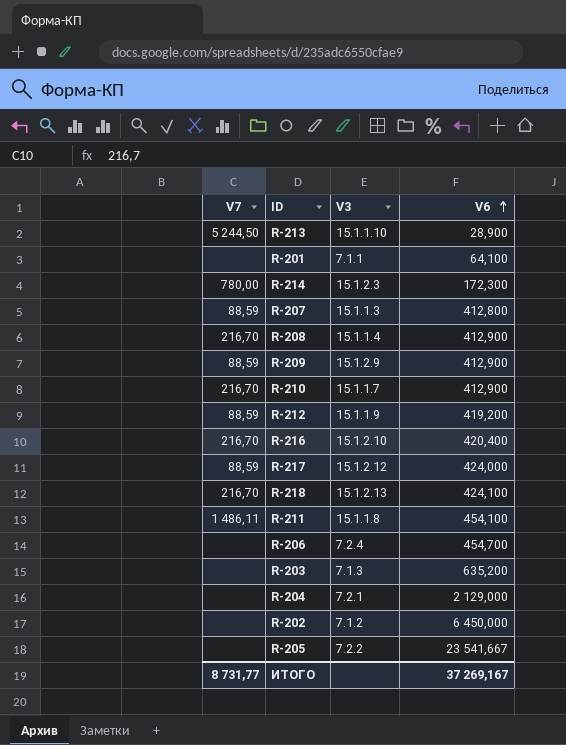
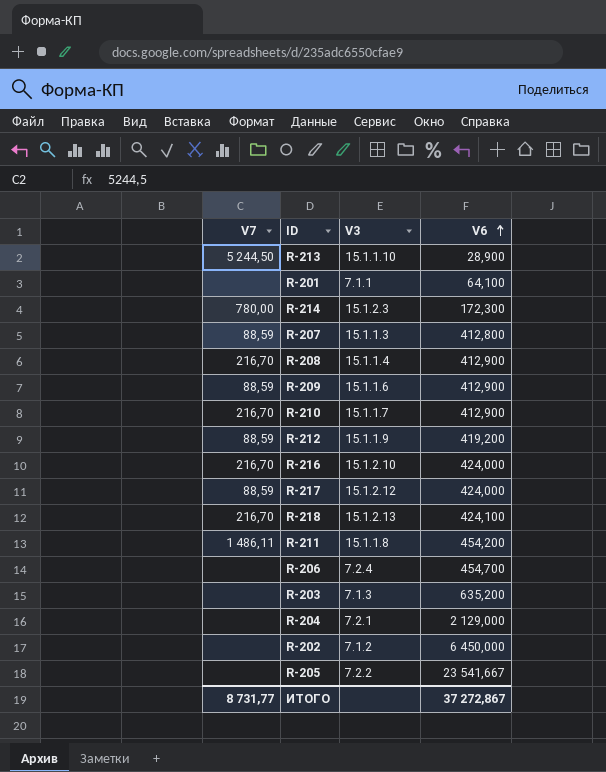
R-209 | V3: 15.1.2.9 -> 15.1.1.6
R-216 | V6: 420,400 -> 424,000
R-211 | V6: 454,100 -> 454,200
ИТОГО | V6: 37 269,167 -> 37 272,867

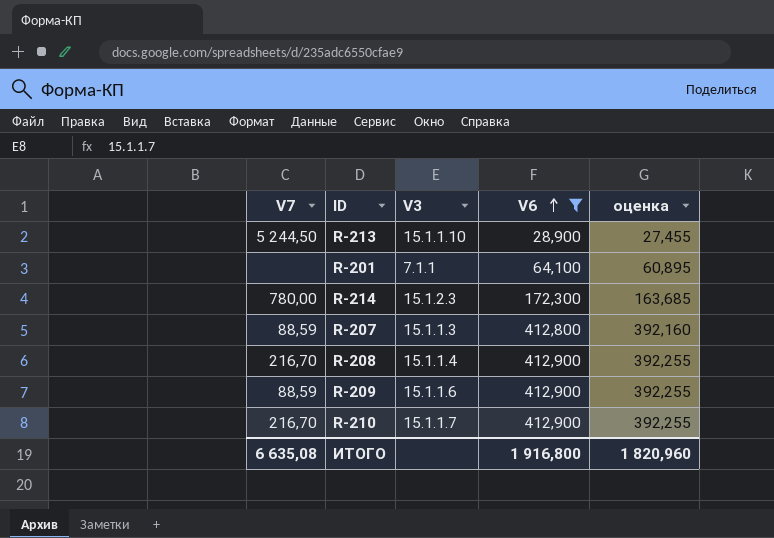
filter: none -> V6 <= 412,900
column оценка | formula: none -> [V6] * 0,95
ИТОГО | V7: 8 731,77 -> 6 635,08
ИТОГО | V6: 37 272,867 -> 1 916,800

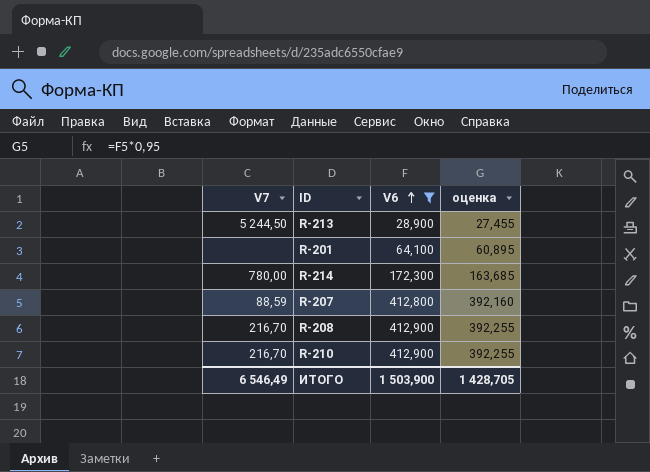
column V3 | position: 3 -> none
row R-209: 88,59 | 15.1.1.6 | 412,900 | 392,255 -> none
ИТОГО | V7: 6 635,08 -> 6 546,49
ИТОГО | V6: 1 916,800 -> 1 503,900
ИТОГО | оценка: 1 820,960 -> 1 428,705

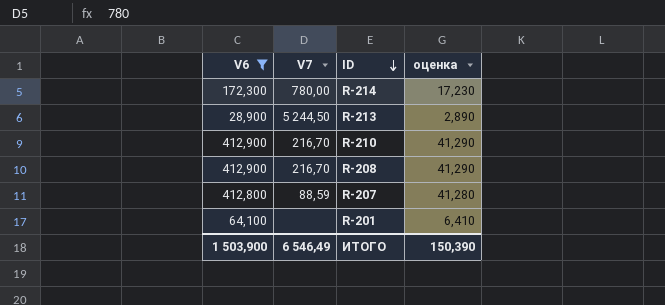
row order: V6 ascending -> ID descending
column V6 | position: 3 -> 1
column оценка | formula: [V6] * 0,95 -> [V6] * 0,1
ИТОГО | оценка: 1 428,705 -> 150,390

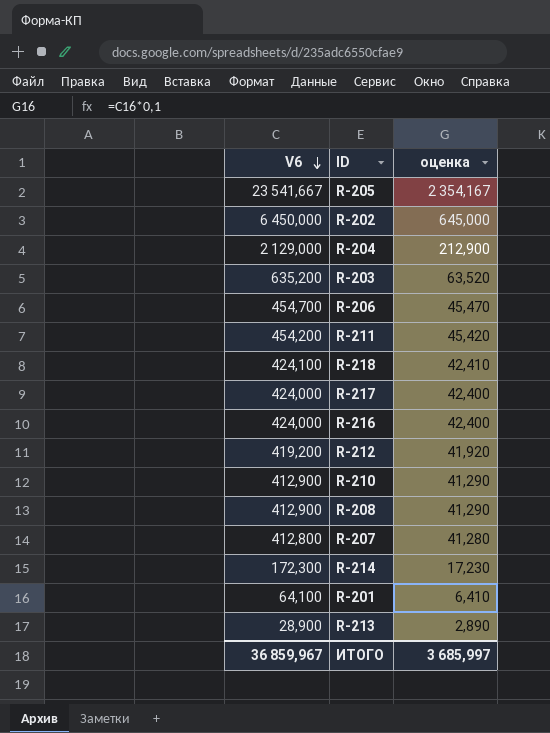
filter: V6 <= 412,900 -> none
row order: ID descending -> V6 descending
column V7 | position: 2 -> none
ИТОГО | V6: 1 503,900 -> 36 859,967
ИТОГО | оценка: 150,390 -> 3 685,997

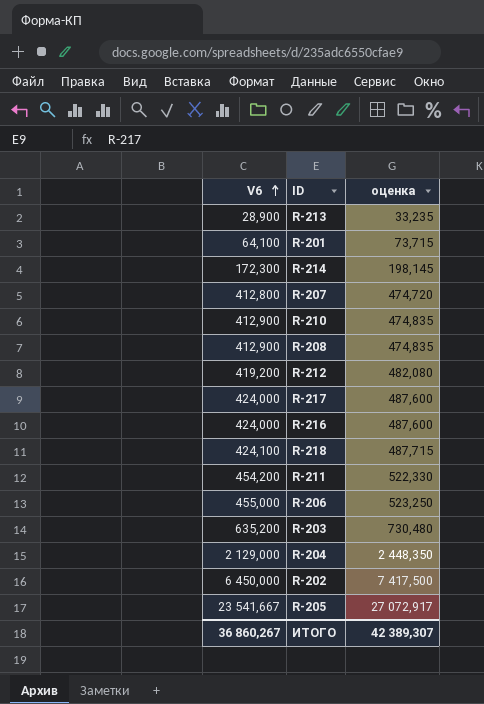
row order: V6 descending -> V6 ascending
column оценка | formula: [V6] * 0,1 -> [V6] * 1,15
R-206 | V6: 454,700 -> 455,000
ИТОГО | V6: 36 859,967 -> 36 860,267
ИТОГО | оценка: 3 685,997 -> 42 389,307

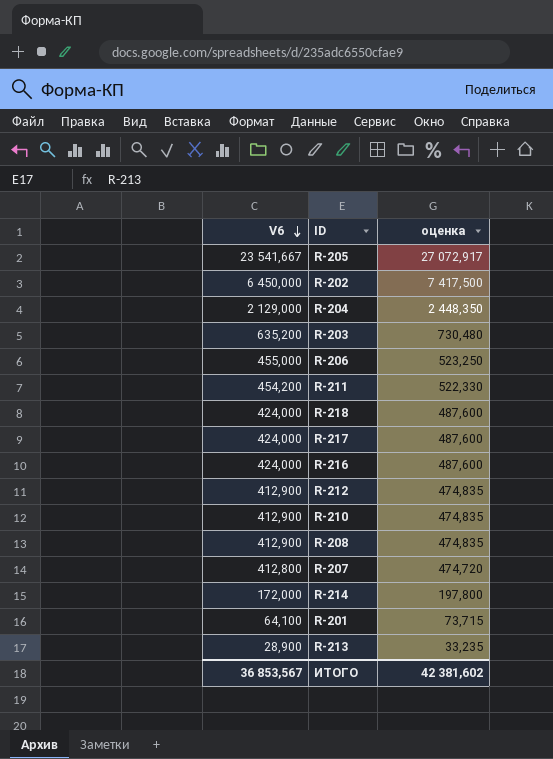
row order: V6 ascending -> V6 descending
R-218 | V6: 424,100 -> 424,000
R-218 | оценка: 487,715 -> 487,600
R-212 | V6: 419,200 -> 412,900
R-212 | оценка: 482,080 -> 474,835
R-214 | V6: 172,300 -> 172,000
R-214 | оценка: 198,145 -> 197,800
ИТОГО | V6: 36 860,267 -> 36 853,567
ИТОГО | оценка: 42 389,307 -> 42 381,602

